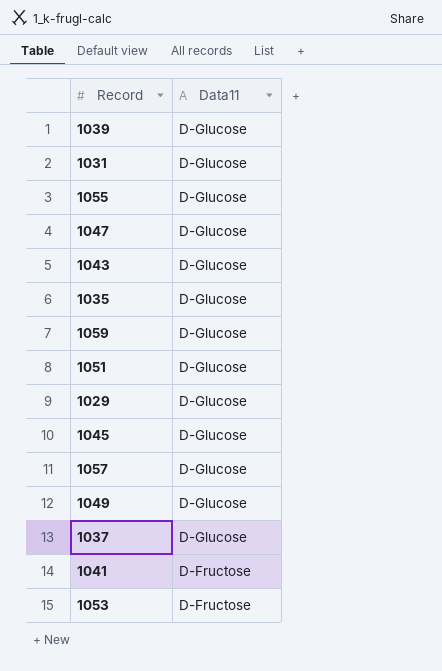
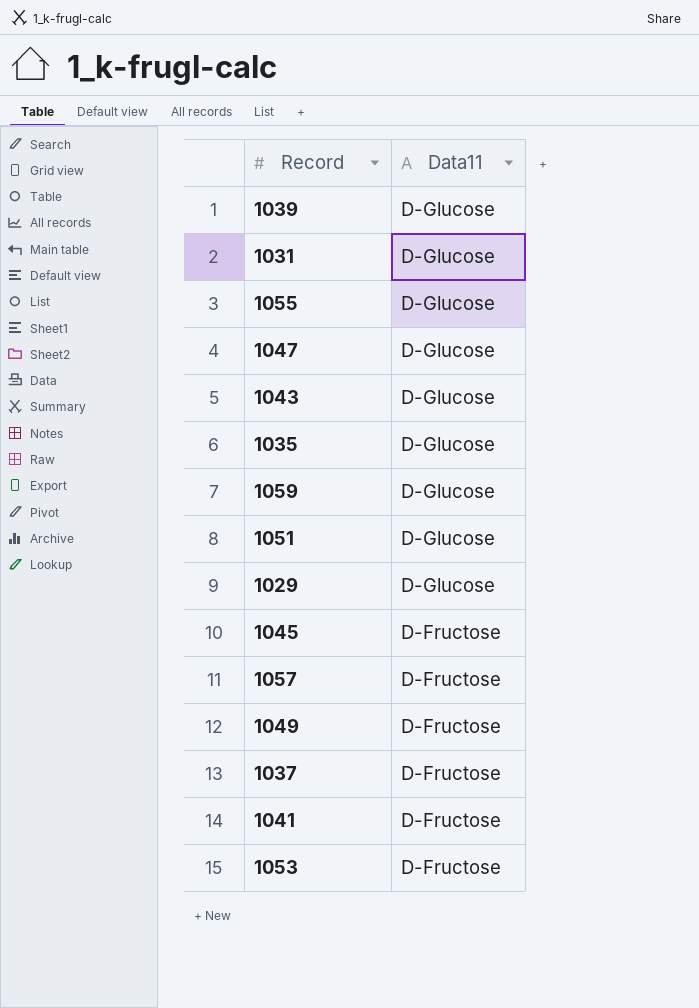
1045 | Data11: D-Glucose -> D-Fructose
1057 | Data11: D-Glucose -> D-Fructose
1049 | Data11: D-Glucose -> D-Fructose
1037 | Data11: D-Glucose -> D-Fructose

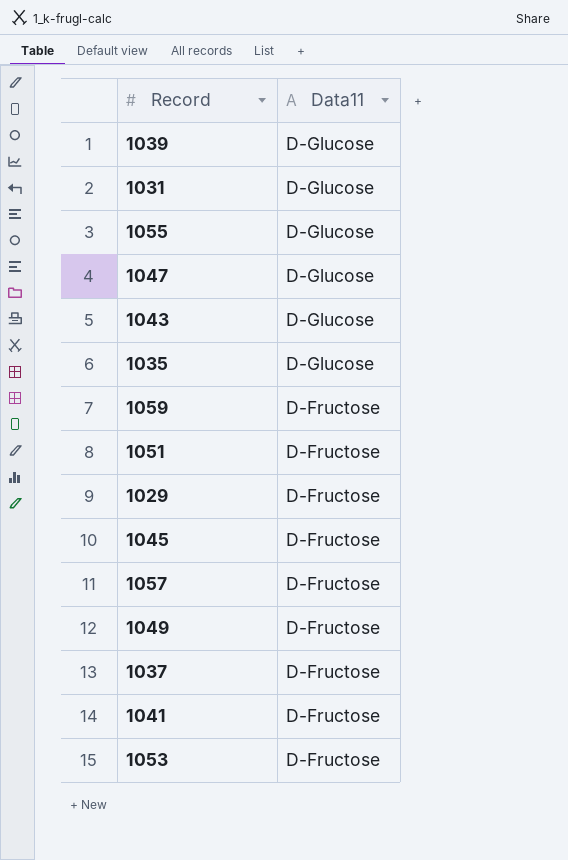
1059 | Data11: D-Glucose -> D-Fructose
1051 | Data11: D-Glucose -> D-Fructose
1029 | Data11: D-Glucose -> D-Fructose

